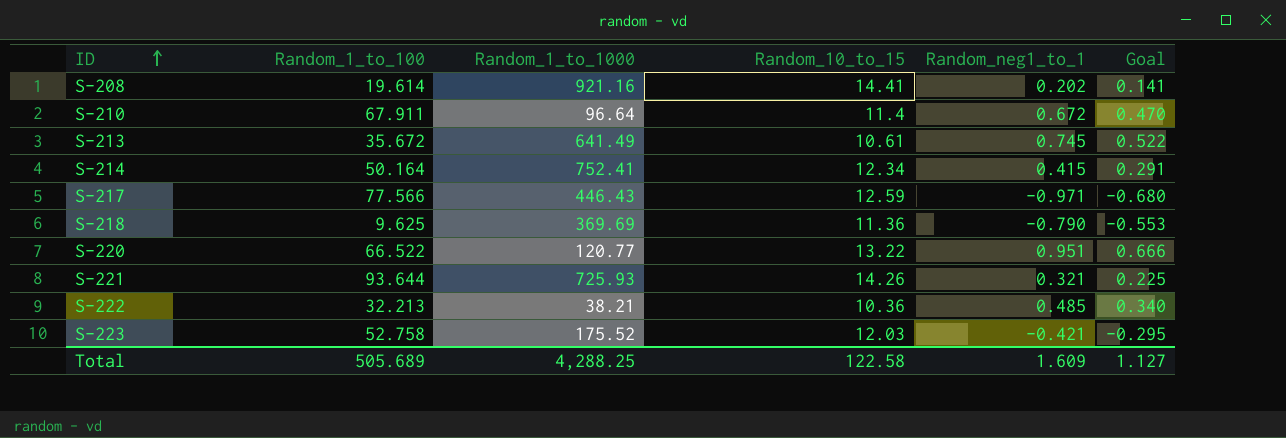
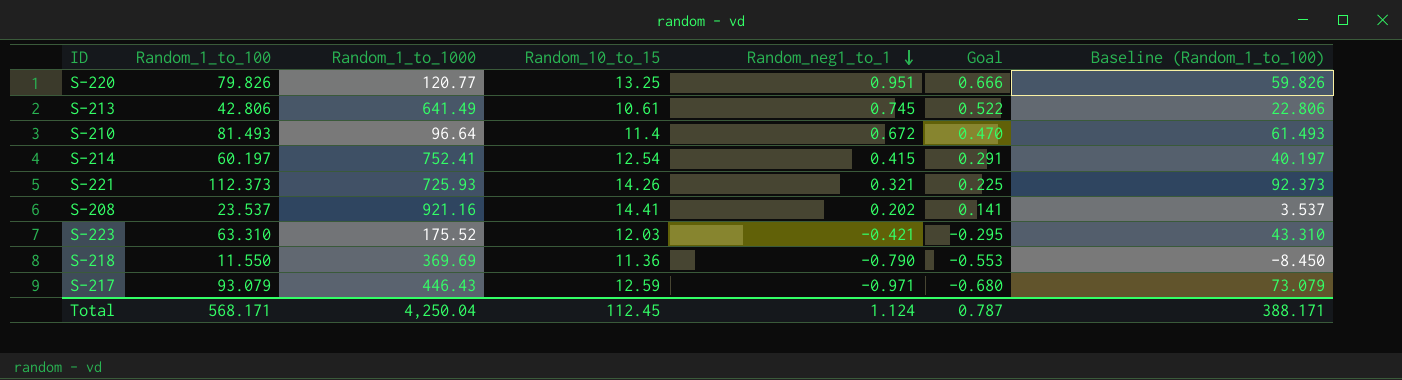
row order: ID ascending -> Random_neg1_to_1 descending
column Baseline (Random_1_to_100) | formula: none -> [Random_1_to_100] - 20
row S-222: 32.213 | 38.21 | 10.36 | 0.485 | 0.340 -> none
S-220 | Random_1_to_100: 66.522 -> 79.826
S-220 | Random_10_to_15: 13.22 -> 13.25
S-213 | Random_1_to_100: 35.672 -> 42.806
S-210 | Random_1_to_100: 67.911 -> 81.493
S-214 | Random_1_to_100: 50.164 -> 60.197
S-214 | Random_10_to_15: 12.34 -> 12.54
S-221 | Random_1_to_100: 93.644 -> 112.373
S-208 | Random_1_to_100: 19.614 -> 23.537
S-223 | Random_1_to_100: 52.758 -> 63.310
S-218 | Random_1_to_100: 9.625 -> 11.550
S-217 | Random_1_to_100: 77.566 -> 93.079
Total | Random_1_to_100: 505.689 -> 568.171
Total | Random_1_to_1000: 4,288.25 -> 4,250.04
Total | Random_10_to_15: 122.58 -> 112.45
Total | Random_neg1_to_1: 1.609 -> 1.124
Total | Goal: 1.127 -> 0.787

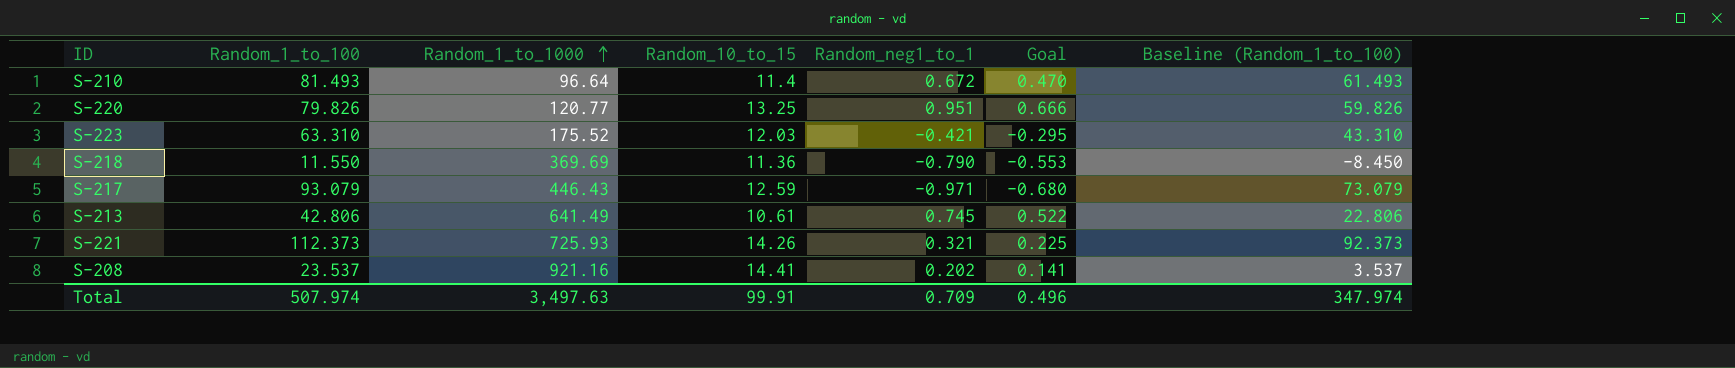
row order: Random_neg1_to_1 descending -> Random_1_to_1000 ascending
row S-214: 60.197 | 752.41 | 12.54 | 0.415 | 0.291 | 40.197 -> none
Total | Random_1_to_100: 568.171 -> 507.974
Total | Random_1_to_1000: 4,250.04 -> 3,497.63
Total | Random_10_to_15: 112.45 -> 99.91
Total | Random_neg1_to_1: 1.124 -> 0.709
Total | Goal: 0.787 -> 0.496
Total | Baseline (Random_1_to_100): 388.171 -> 347.974

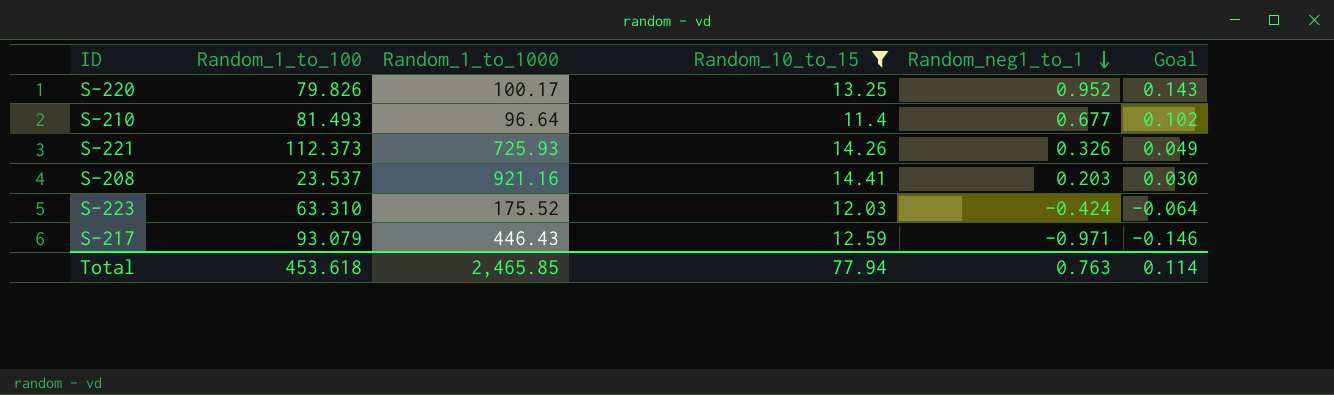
filter: none -> Random_10_to_15 >= 11.4
row order: Random_1_to_1000 ascending -> Random_neg1_to_1 descending
column Baseline (Random_1_to_100) | formula: [Random_1_to_100] - 20 -> none
column Goal | formula: [Random_neg1_to_1] * 0.7 -> [Random_neg1_to_1] * 0.15
S-220 | Random_1_to_1000: 120.77 -> 100.17
S-220 | Random_neg1_to_1: 0.951 -> 0.952
S-210 | Random_neg1_to_1: 0.672 -> 0.677
S-221 | Random_neg1_to_1: 0.321 -> 0.326
S-208 | Random_neg1_to_1: 0.202 -> 0.203
S-223 | Random_neg1_to_1: -0.421 -> -0.424
Total | Random_1_to_100: 507.974 -> 453.618
Total | Random_1_to_1000: 3,497.63 -> 2,465.85
Total | Random_10_to_15: 99.91 -> 77.94
Total | Random_neg1_to_1: 0.709 -> 0.763
Total | Goal: 0.496 -> 0.114

